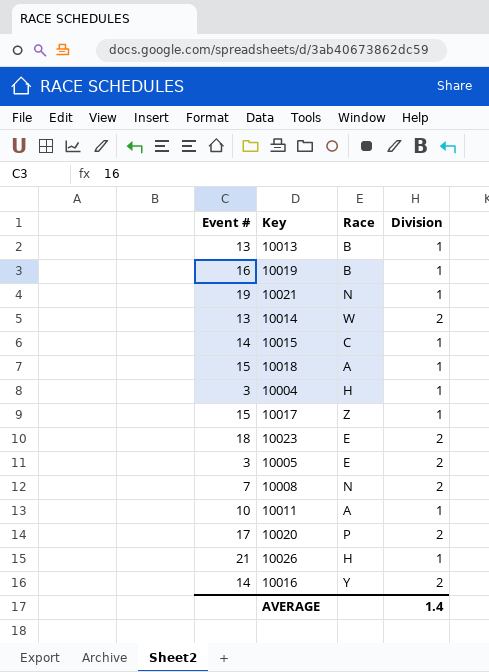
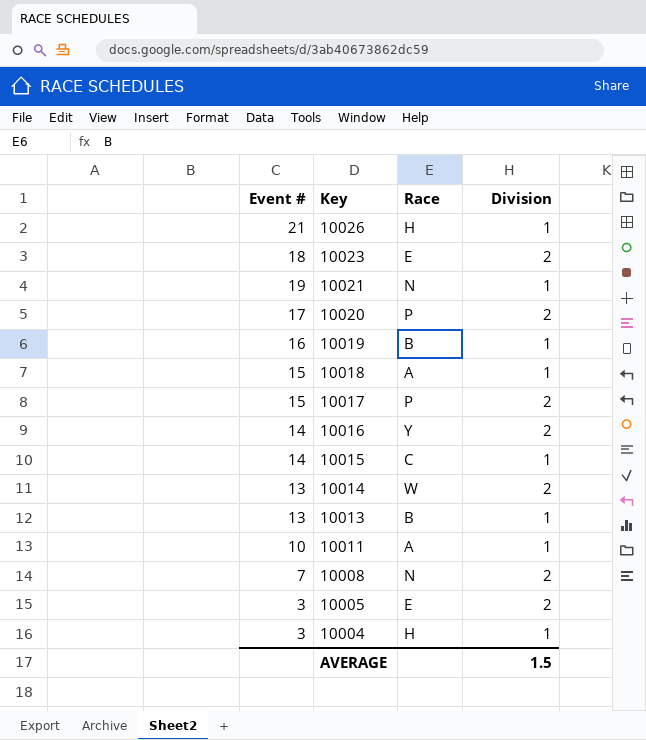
row order: none -> Key descending
10017 | Race: Z -> P
10017 | Division: 1 -> 2
AVERAGE | Division: 1.4 -> 1.5

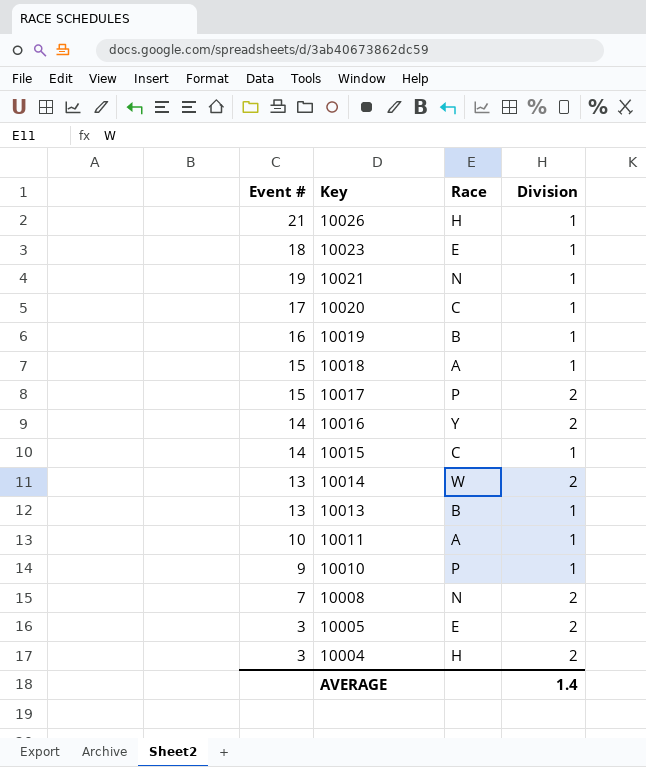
10023 | Division: 2 -> 1
10020 | Race: P -> C
10020 | Division: 2 -> 1
row 10010: none -> 9 | P | 1
10004 | Division: 1 -> 2
AVERAGE | Division: 1.5 -> 1.4

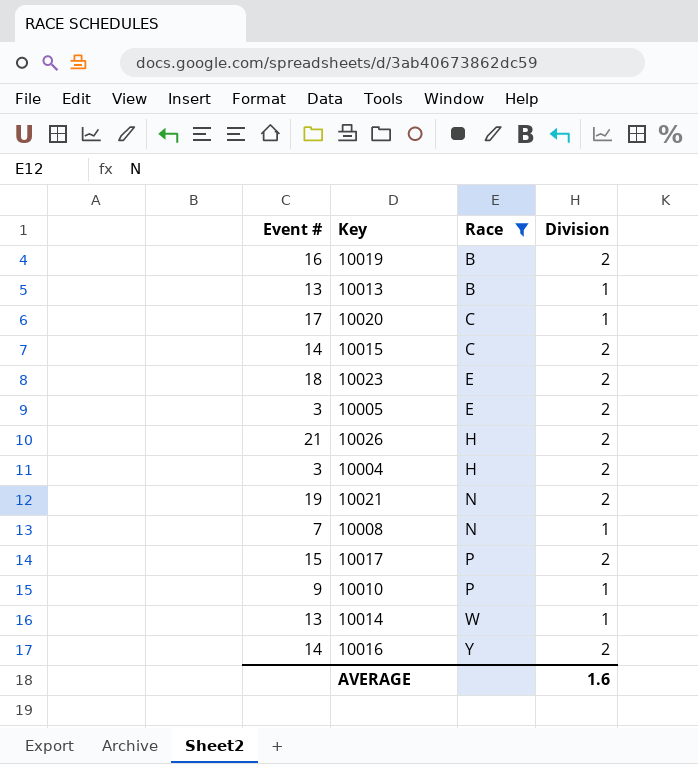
filter: none -> Race != A
row order: Key descending -> Race ascending
10019 | Division: 1 -> 2
10015 | Division: 1 -> 2
10023 | Division: 1 -> 2
10026 | Division: 1 -> 2
10021 | Division: 1 -> 2
10008 | Division: 2 -> 1
10014 | Division: 2 -> 1
AVERAGE | Division: 1.4 -> 1.6

